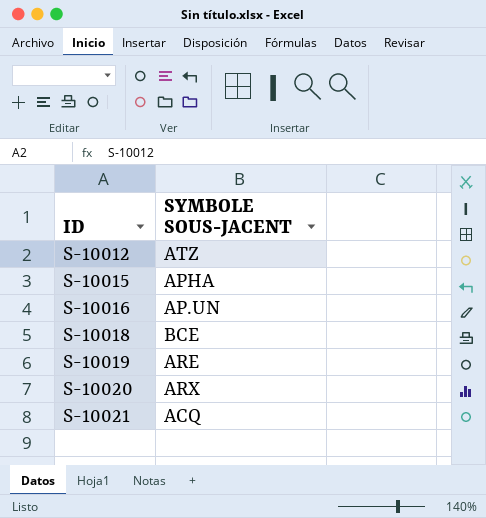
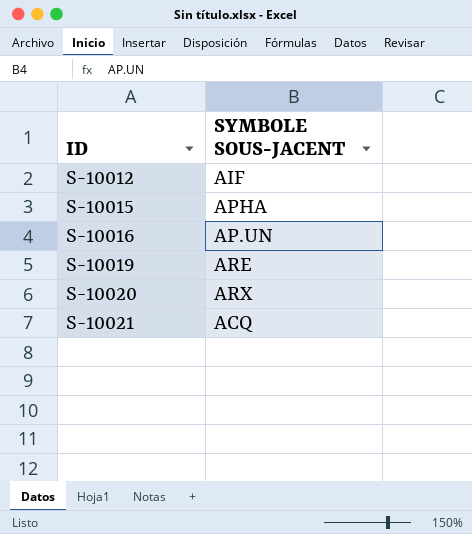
row S-10018: BCE -> none
S-10012 | SYMBOLE SOUS-JACENT: ATZ -> AIF

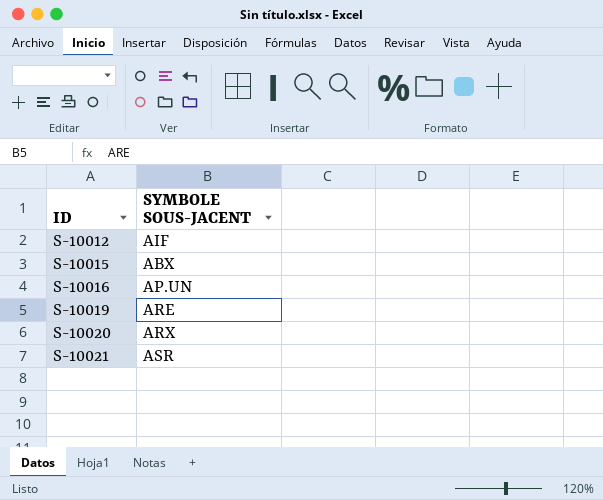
S-10015 | SYMBOLE SOUS-JACENT: APHA -> ABX
S-10021 | SYMBOLE SOUS-JACENT: ACQ -> ASR

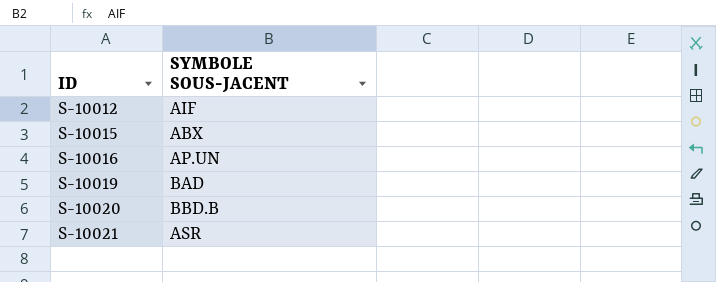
S-10019 | SYMBOLE SOUS-JACENT: ARE -> BAD
S-10020 | SYMBOLE SOUS-JACENT: ARX -> BBD.B

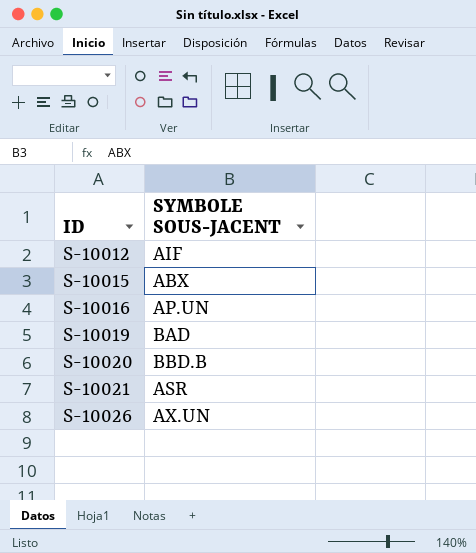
row S-10026: none -> AX.UN

